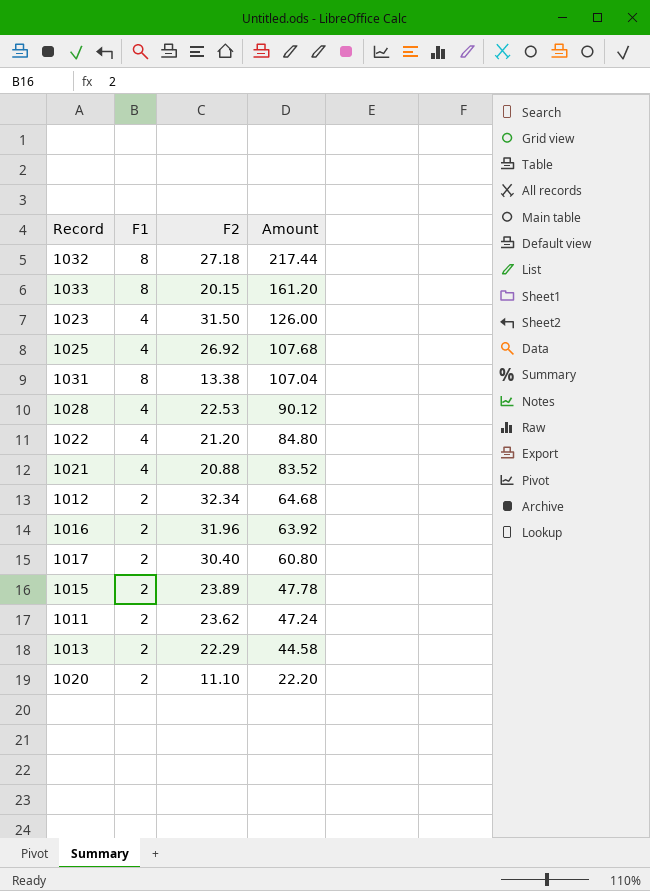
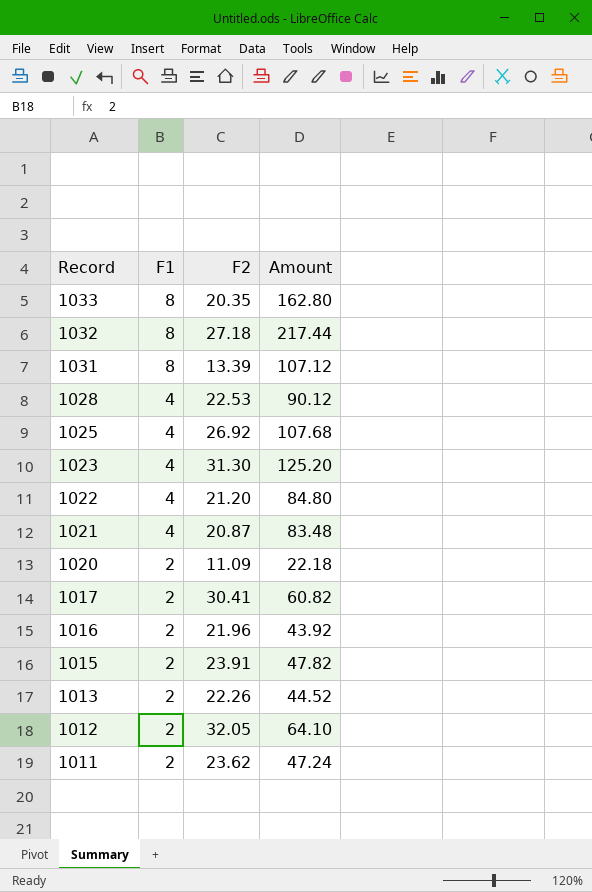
row order: Amount descending -> Record descending
1033 | F2: 20.15 -> 20.35
1033 | Amount: 161.20 -> 162.80
1031 | F2: 13.38 -> 13.39
1031 | Amount: 107.04 -> 107.12
1023 | F2: 31.50 -> 31.30
1023 | Amount: 126.00 -> 125.20
1021 | F2: 20.88 -> 20.87
1021 | Amount: 83.52 -> 83.48
1020 | F2: 11.10 -> 11.09
1020 | Amount: 22.20 -> 22.18
1017 | F2: 30.40 -> 30.41
1017 | Amount: 60.80 -> 60.82
1016 | F2: 31.96 -> 21.96
1016 | Amount: 63.92 -> 43.92
1015 | F2: 23.89 -> 23.91
1015 | Amount: 47.78 -> 47.82
1013 | F2: 22.29 -> 22.26
1013 | Amount: 44.58 -> 44.52
1012 | F2: 32.34 -> 32.05
1012 | Amount: 64.68 -> 64.10

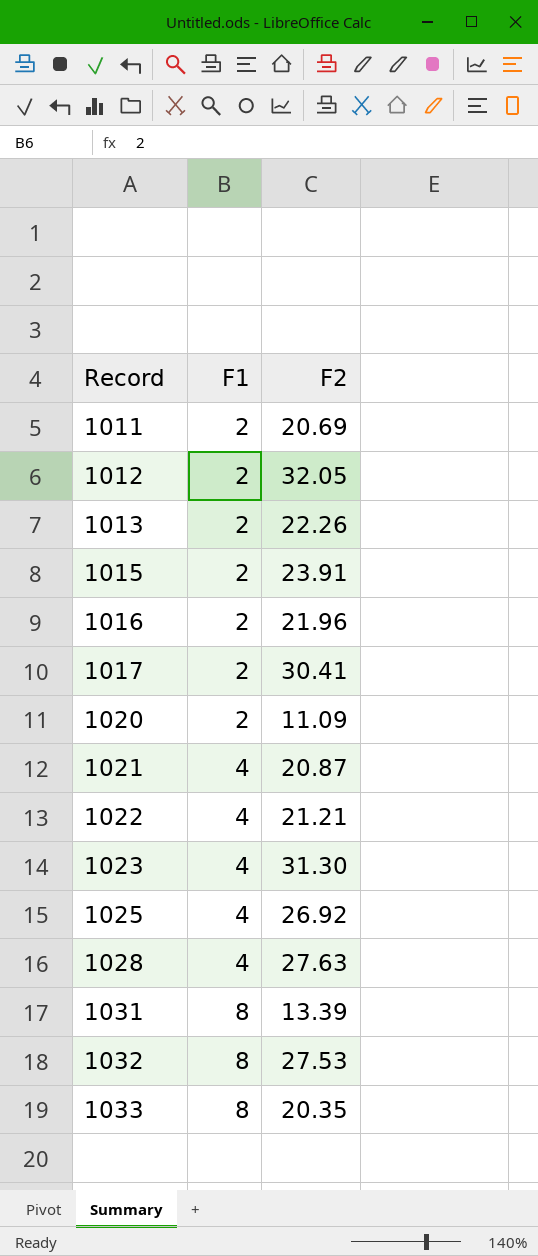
row order: Record descending -> Record ascending
column Amount | formula: [F1] * [F2] -> none
1011 | F2: 23.62 -> 20.69
1022 | F2: 21.20 -> 21.21
1028 | F2: 22.53 -> 27.63
1032 | F2: 27.18 -> 27.53

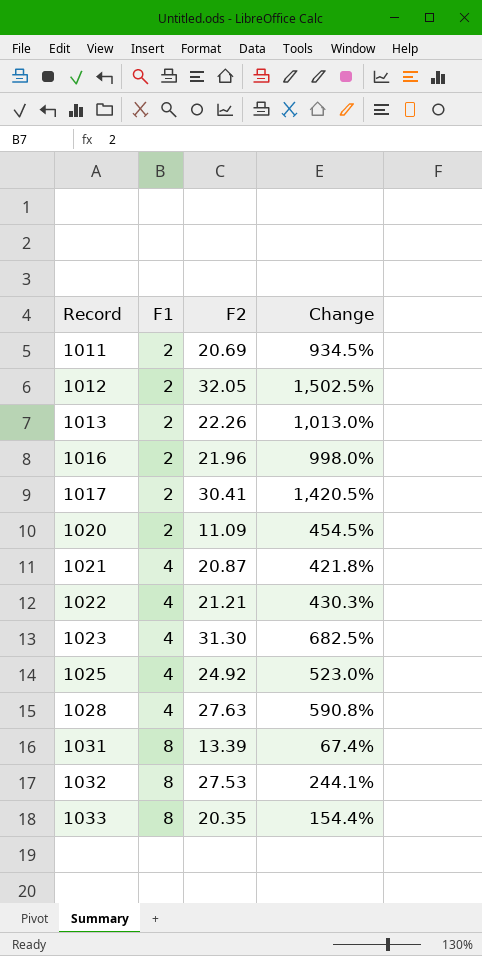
column Change | formula: none -> ([F2] - [F1]) / [F1]
row 1015: 2 | 23.91 -> none
1025 | F2: 26.92 -> 24.92

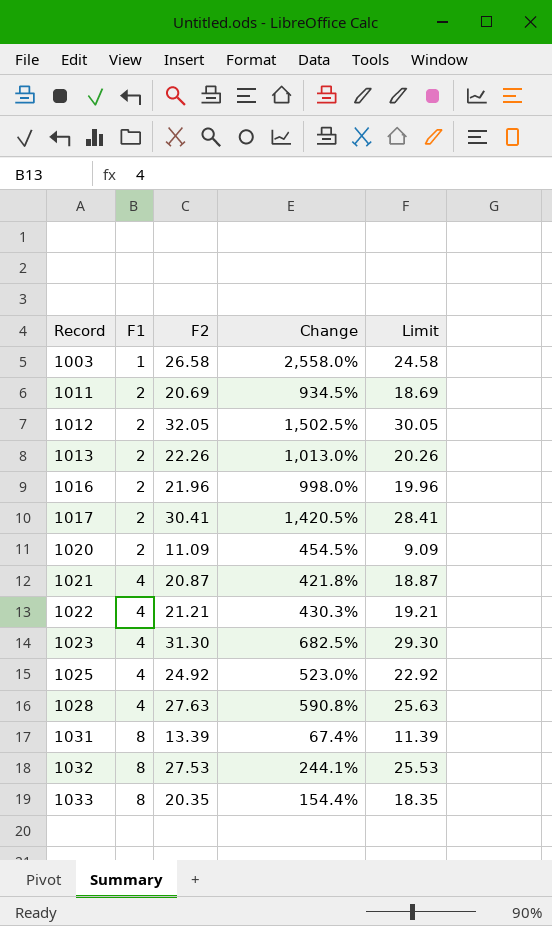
column Limit | formula: none -> [F2] - 2
row 1003: none -> 1 | 26.58 | 2,558.0% | 24.58

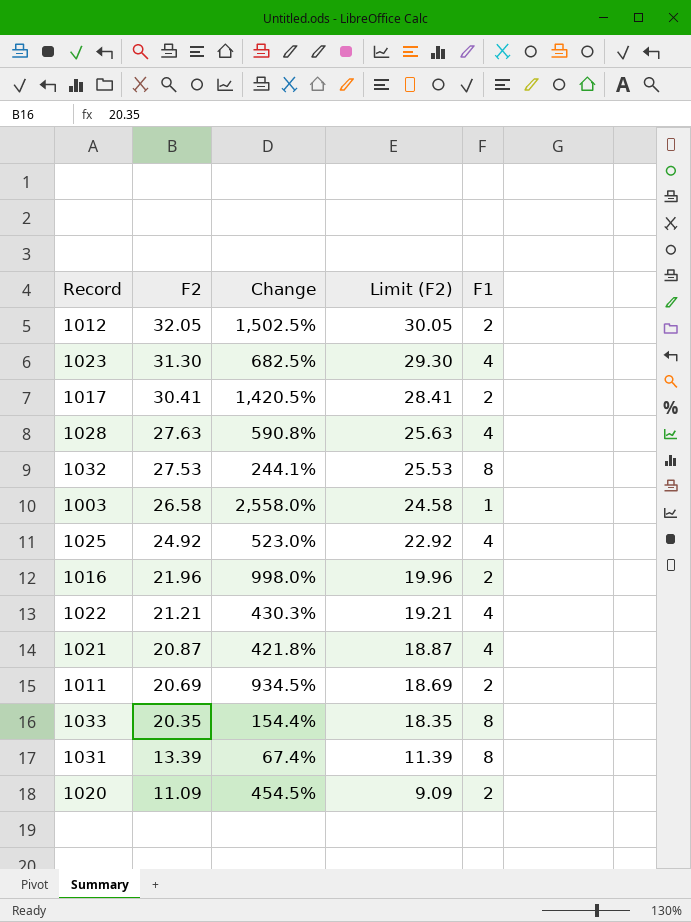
row order: Record ascending -> F2 descending
column name: Limit -> Limit (F2)
column F1 | position: 2 -> 5
row 1013: 2 | 22.26 | 1,013.0% | 20.26 -> none

